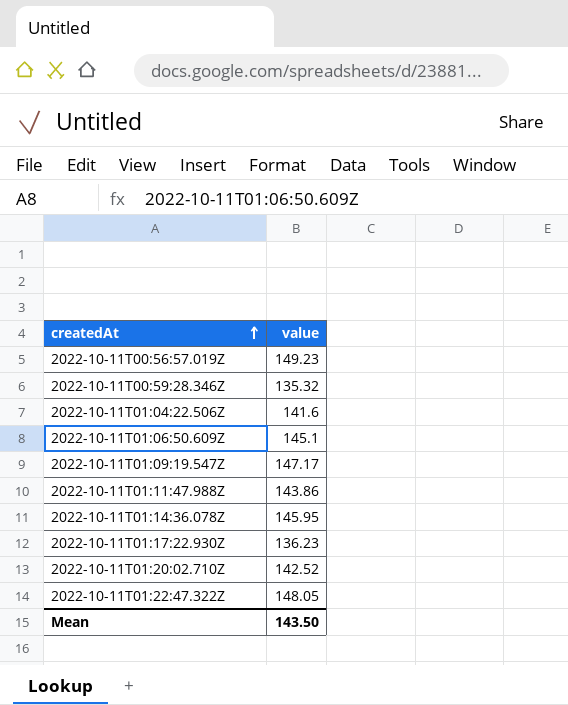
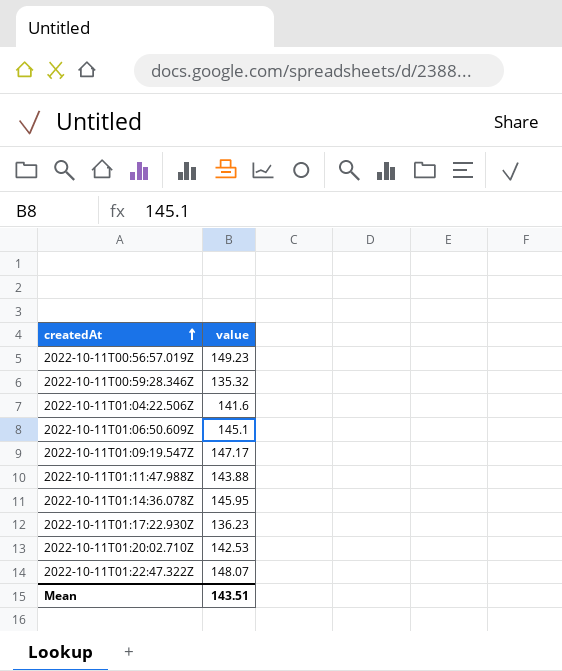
2022-10-11T01:11:47.988Z | value: 143.86 -> 143.88
2022-10-11T01:20:02.710Z | value: 142.52 -> 142.53
2022-10-11T01:22:47.322Z | value: 148.05 -> 148.07
Mean | value: 143.50 -> 143.51

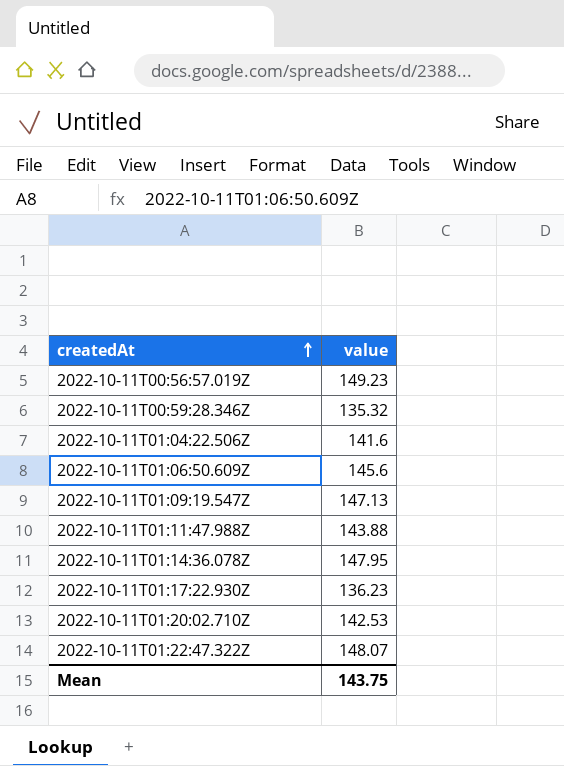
2022-10-11T01:06:50.609Z | value: 145.1 -> 145.6
2022-10-11T01:09:19.547Z | value: 147.17 -> 147.13
2022-10-11T01:14:36.078Z | value: 145.95 -> 147.95
Mean | value: 143.51 -> 143.75

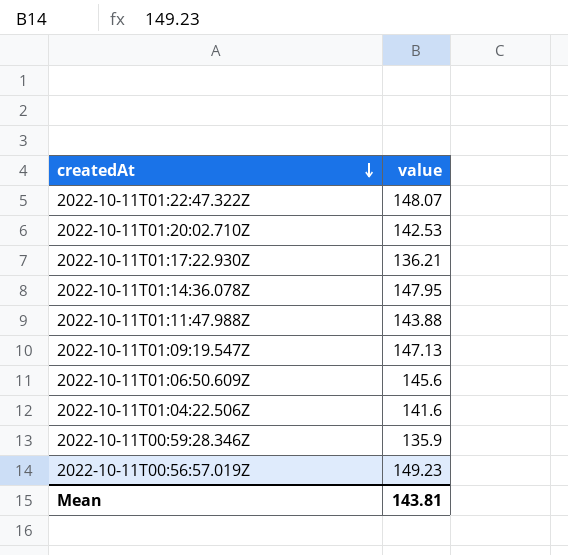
row order: createdAt ascending -> createdAt descending
2022-10-11T01:17:22.930Z | value: 136.23 -> 136.21
2022-10-11T00:59:28.346Z | value: 135.32 -> 135.9
Mean | value: 143.75 -> 143.81

